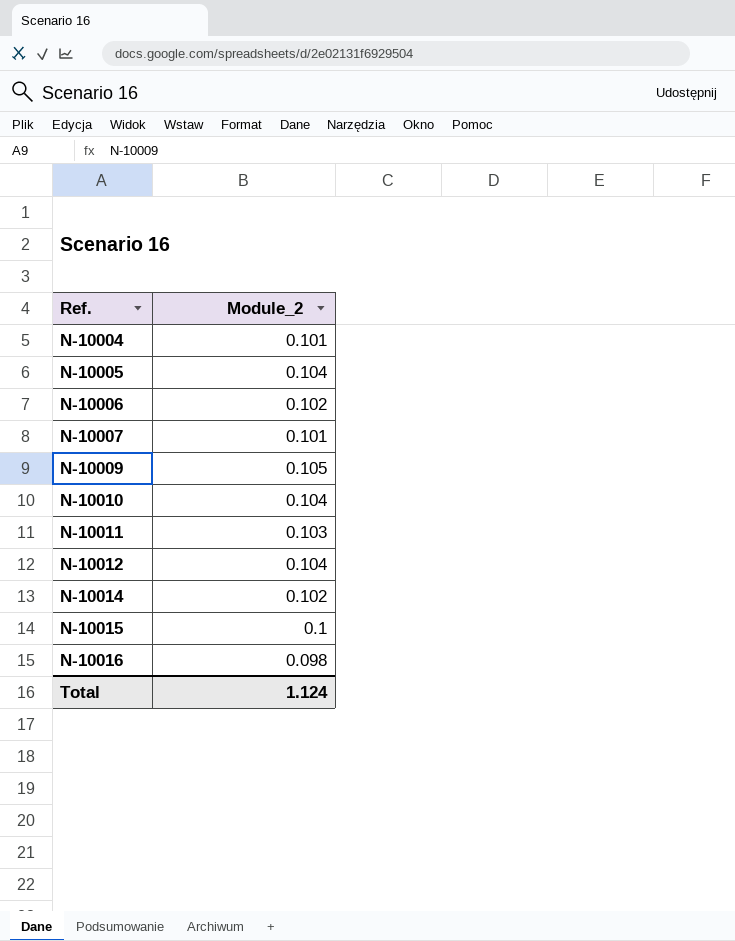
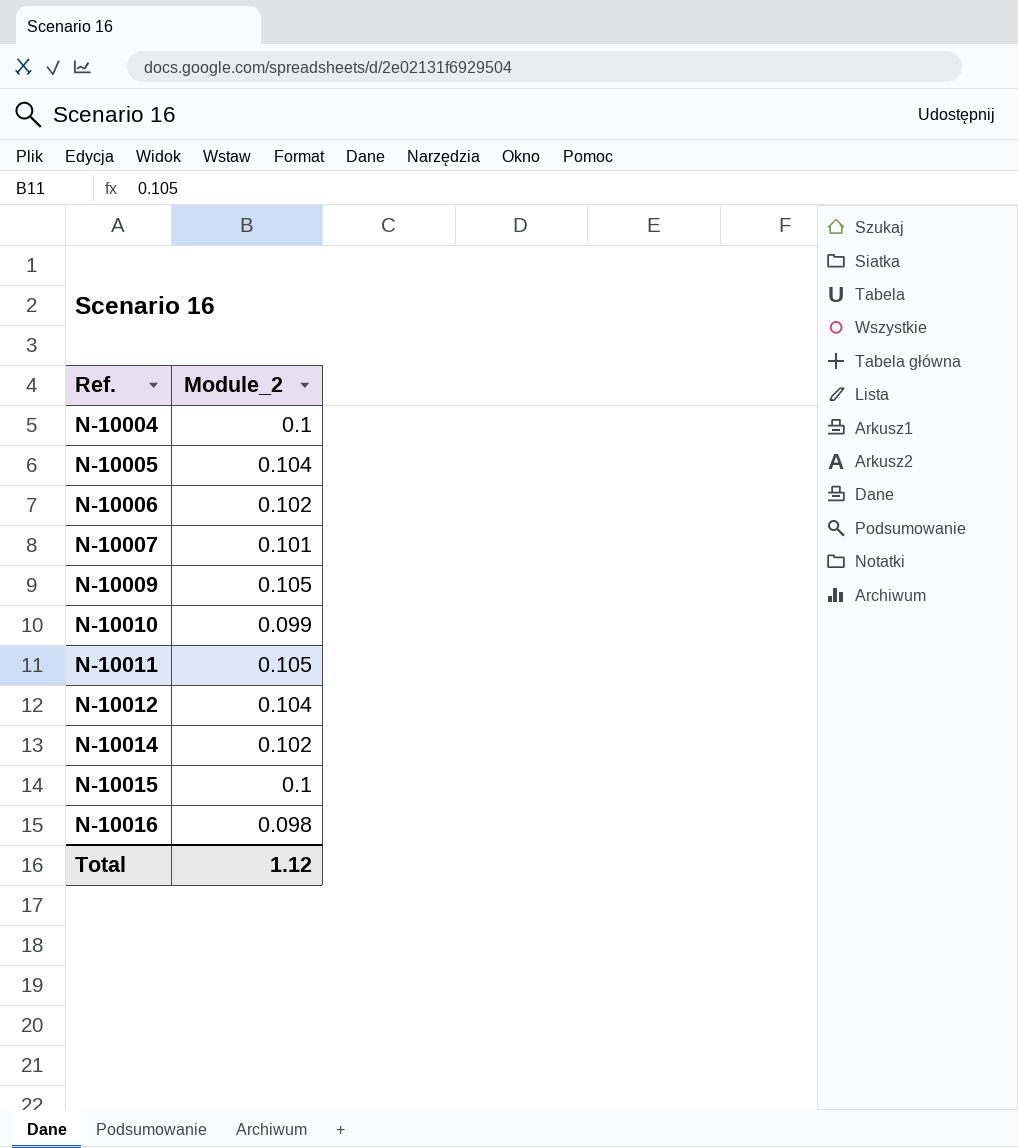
N-10004 | Module_2: 0.101 -> 0.1
N-10010 | Module_2: 0.104 -> 0.099
N-10011 | Module_2: 0.103 -> 0.105
Total | Module_2: 1.124 -> 1.12

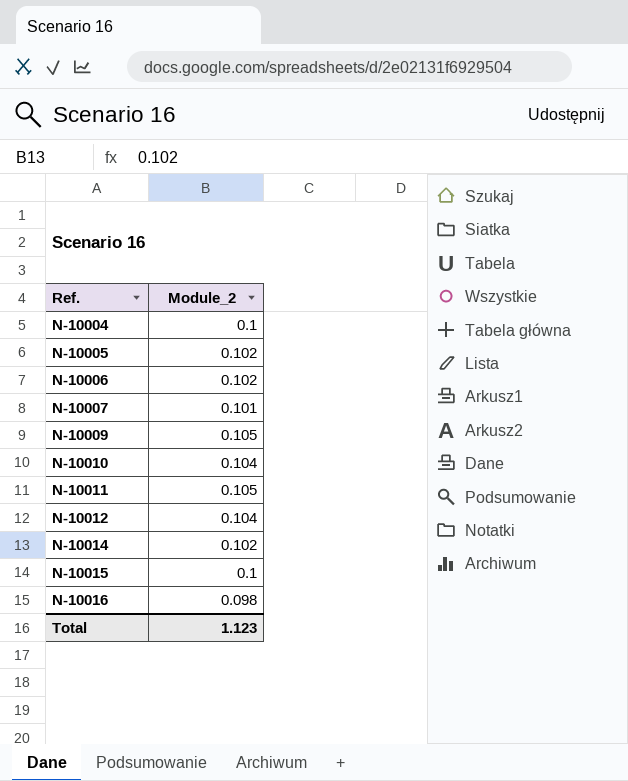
N-10005 | Module_2: 0.104 -> 0.102
N-10010 | Module_2: 0.099 -> 0.104
Total | Module_2: 1.12 -> 1.123

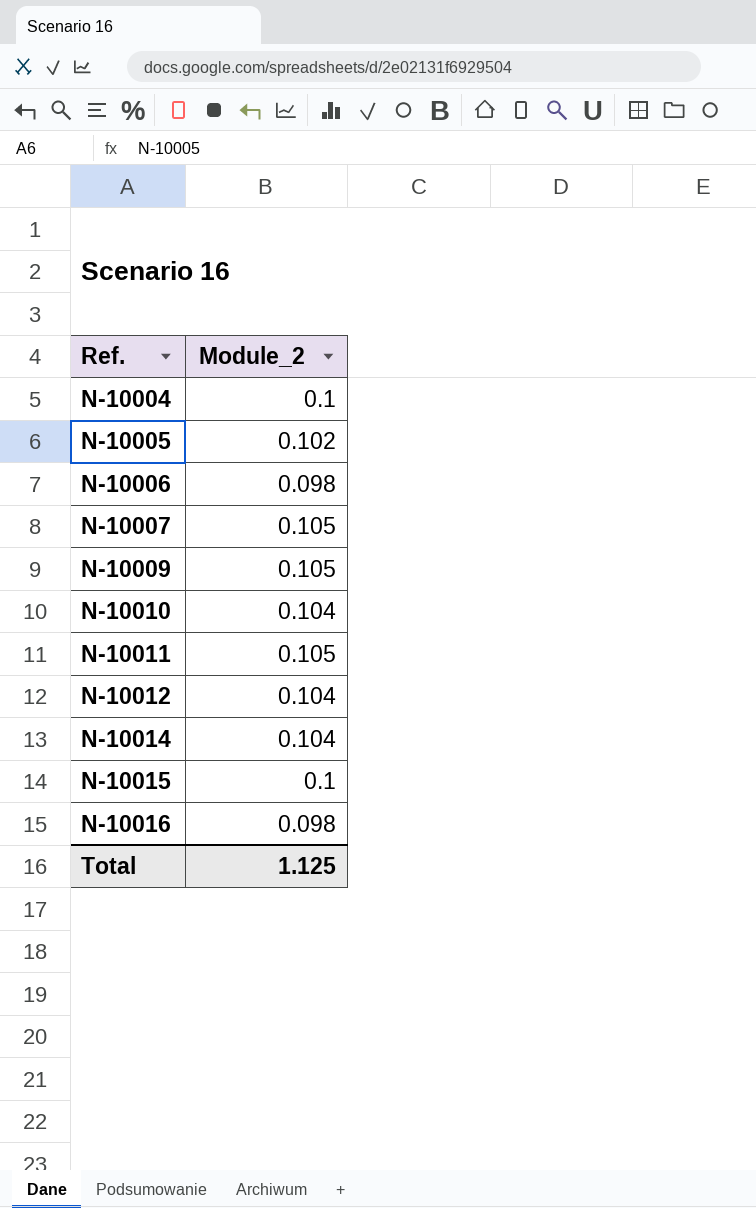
N-10006 | Module_2: 0.102 -> 0.098
N-10007 | Module_2: 0.101 -> 0.105
N-10014 | Module_2: 0.102 -> 0.104
Total | Module_2: 1.123 -> 1.125

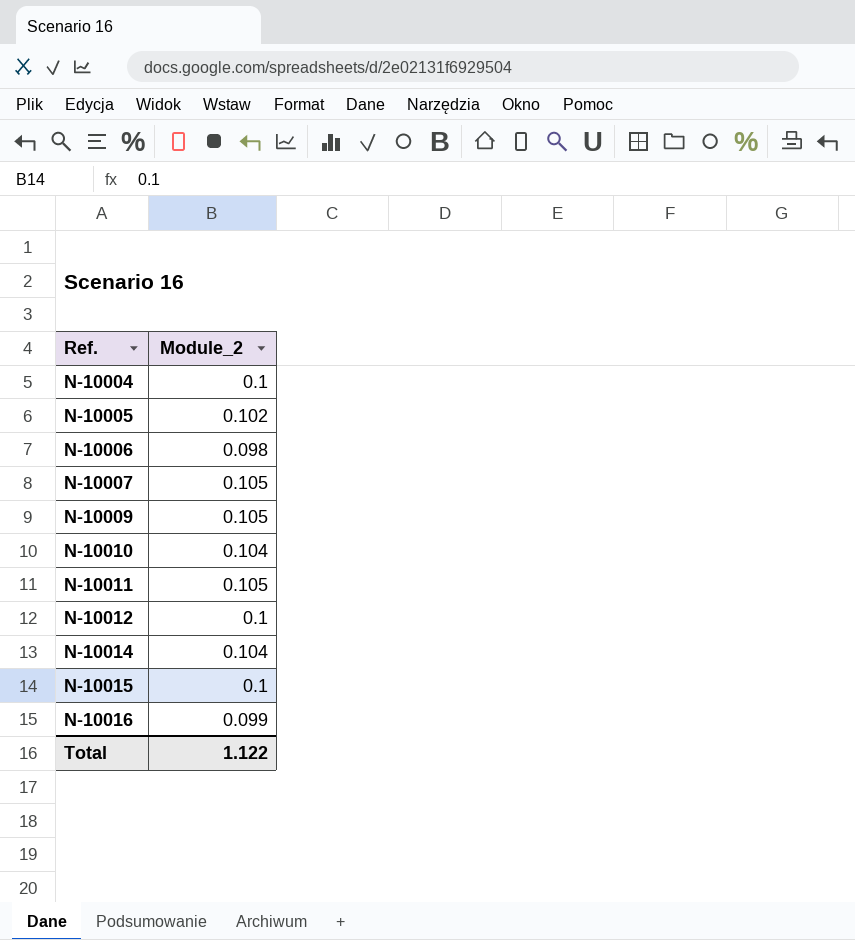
N-10012 | Module_2: 0.104 -> 0.1
N-10016 | Module_2: 0.098 -> 0.099
Total | Module_2: 1.125 -> 1.122

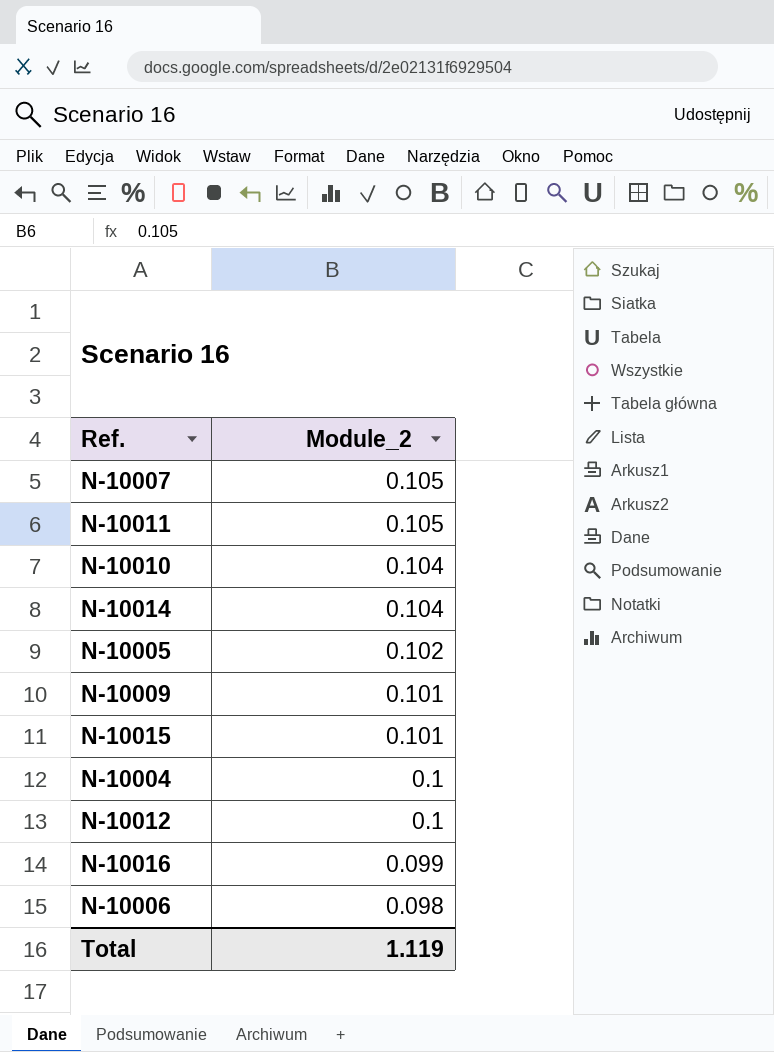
row order: Ref. ascending -> Module_2 descending
N-10009 | Module_2: 0.105 -> 0.101
N-10015 | Module_2: 0.1 -> 0.101
Total | Module_2: 1.122 -> 1.119

